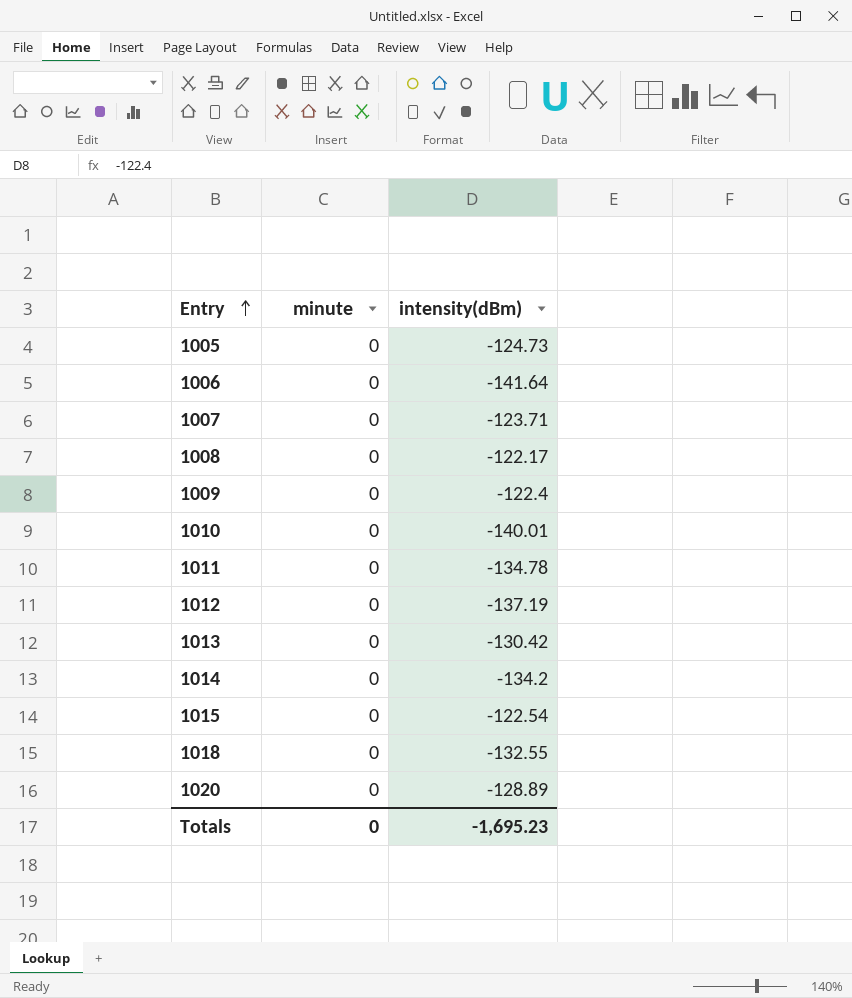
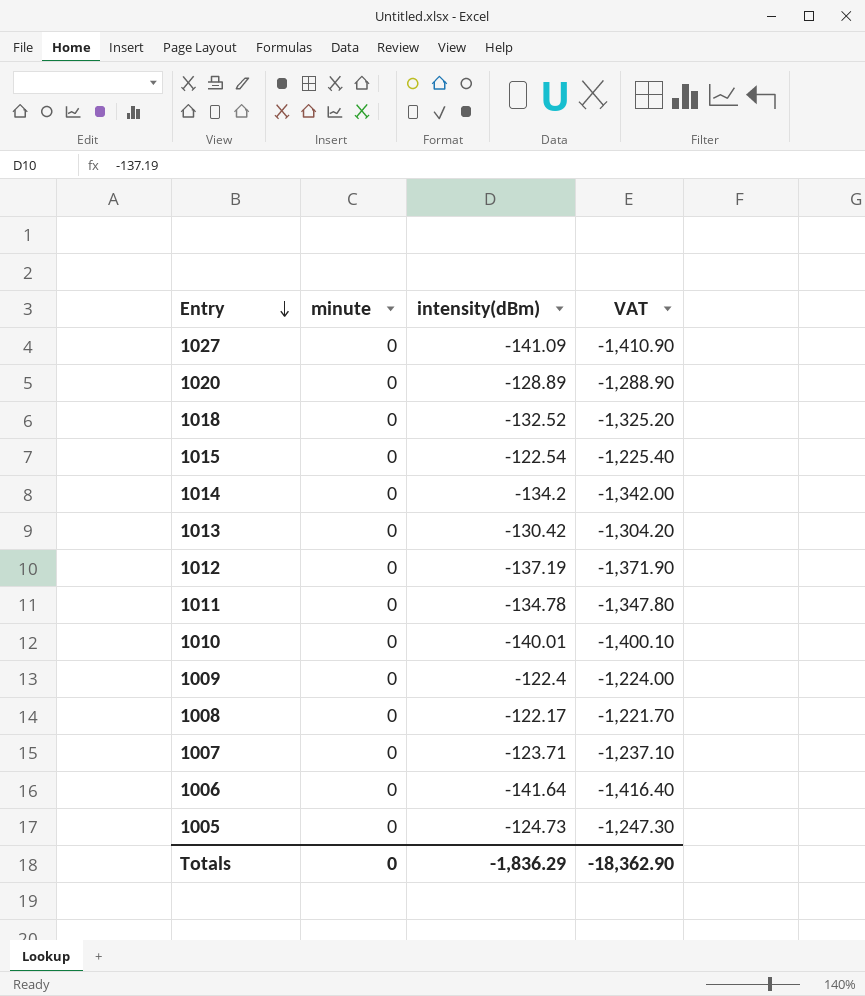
row order: Entry ascending -> Entry descending
column VAT | formula: none -> [intensity(dBm)] * 10
row 1027: none -> 0 | -141.09 | -1,410.90
1018 | intensity(dBm): -132.55 -> -132.52
Totals | intensity(dBm): -1,695.23 -> -1,836.29

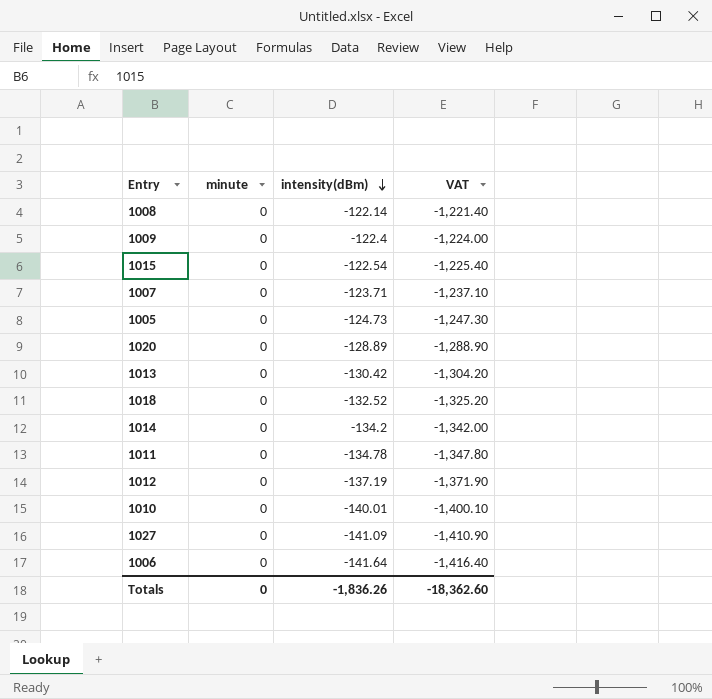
row order: Entry descending -> intensity(dBm) descending
1008 | intensity(dBm): -122.17 -> -122.14
1008 | VAT: -1,221.70 -> -1,221.40
Totals | intensity(dBm): -1,836.29 -> -1,836.26
Totals | VAT: -18,362.90 -> -18,362.60

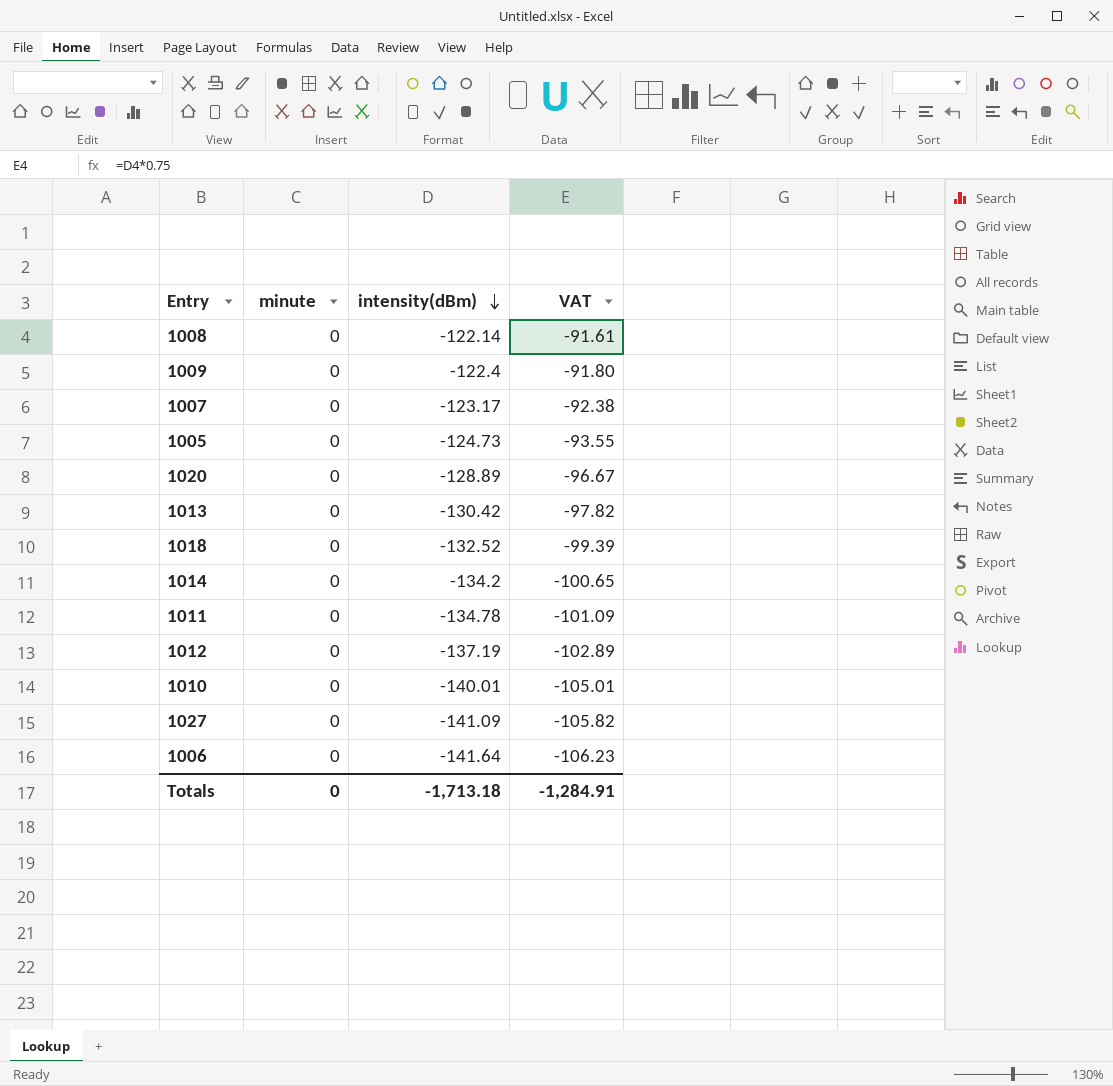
column VAT | formula: [intensity(dBm)] * 10 -> [intensity(dBm)] * 0.75
row 1015: 0 | -122.54 | -1,225.40 -> none
1007 | intensity(dBm): -123.71 -> -123.17
Totals | intensity(dBm): -1,836.26 -> -1,713.18
Totals | VAT: -18,362.60 -> -1,284.91

